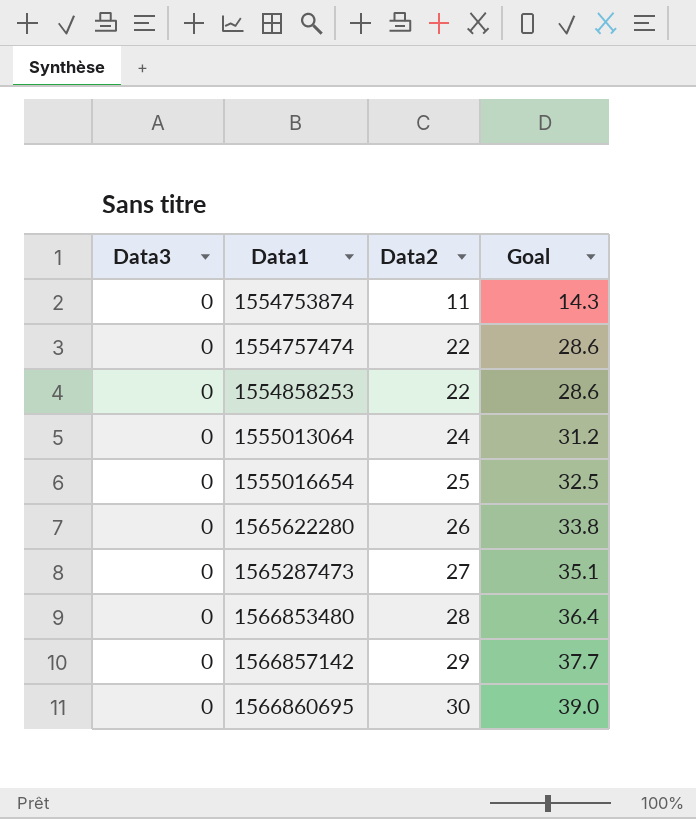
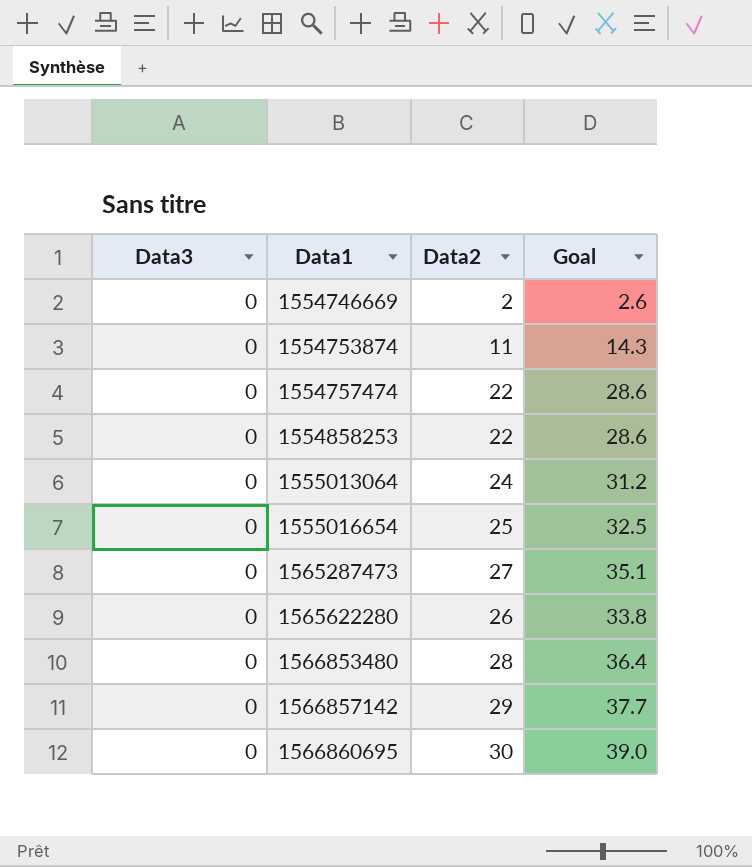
row order: Data2 ascending -> Data1 ascending
row 1554746669: none -> 0 | 2 | 2.6

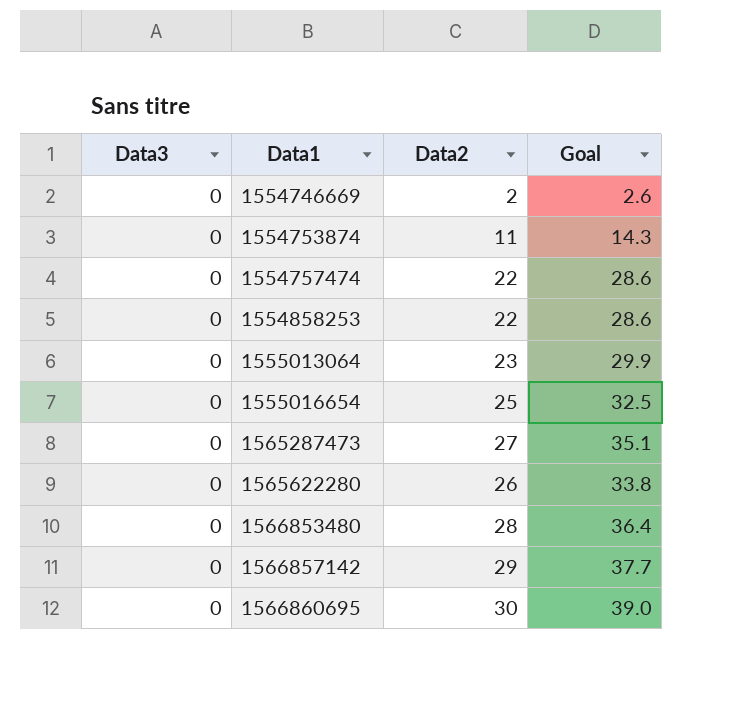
1555013064 | Data2: 24 -> 23
1555013064 | Goal: 31.2 -> 29.9

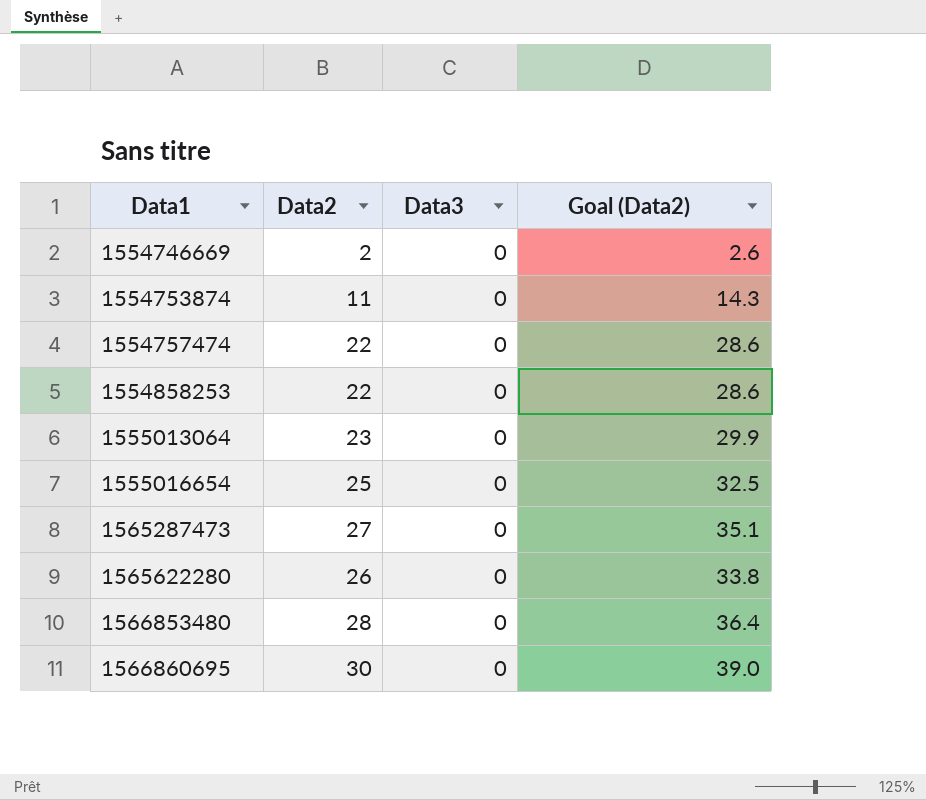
column Data3 | position: 1 -> 3
column name: Goal -> Goal (Data2)
row 1566857142: 0 | 29 | 37.7 -> none

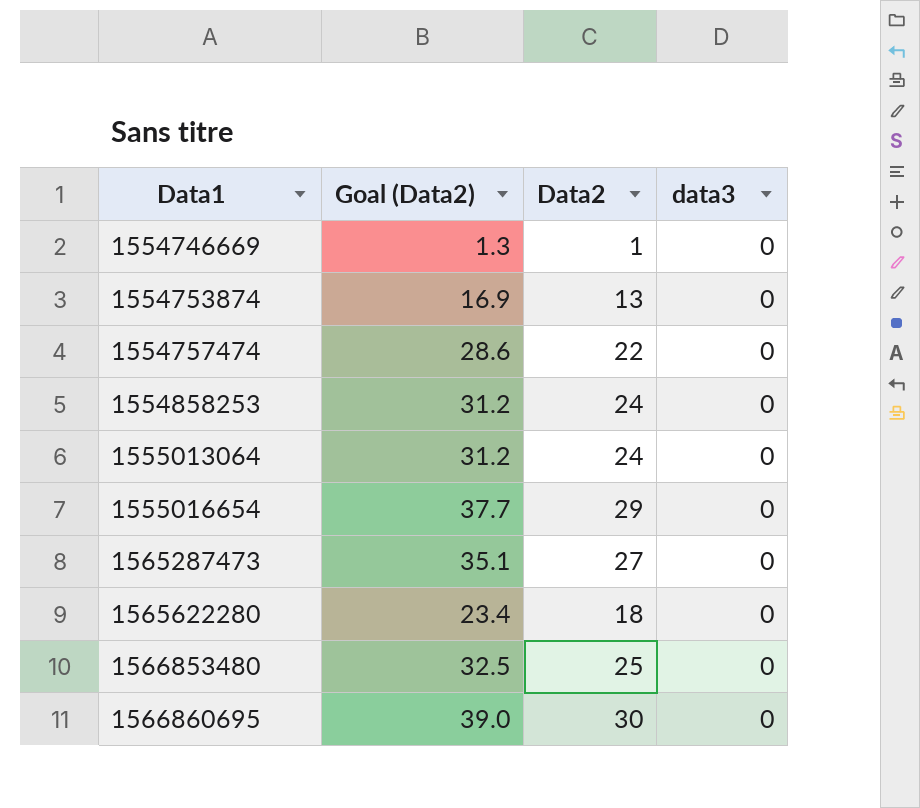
column Goal (Data2) | position: 4 -> 2
column name: Data3 -> data3
1554746669 | Goal (Data2): 2.6 -> 1.3
1554746669 | Data2: 2 -> 1
1554753874 | Goal (Data2): 14.3 -> 16.9
1554753874 | Data2: 11 -> 13
1554858253 | Goal (Data2): 28.6 -> 31.2
1554858253 | Data2: 22 -> 24
1555013064 | Goal (Data2): 29.9 -> 31.2
1555013064 | Data2: 23 -> 24
1555016654 | Goal (Data2): 32.5 -> 37.7
1555016654 | Data2: 25 -> 29
1565622280 | Goal (Data2): 33.8 -> 23.4
1565622280 | Data2: 26 -> 18
1566853480 | Goal (Data2): 36.4 -> 32.5
1566853480 | Data2: 28 -> 25

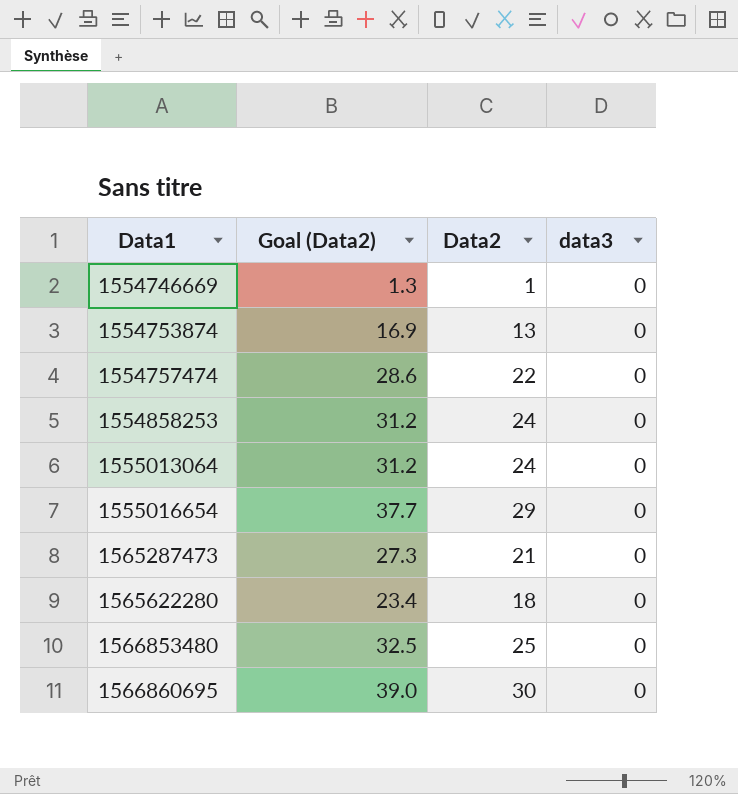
1565287473 | Goal (Data2): 35.1 -> 27.3
1565287473 | Data2: 27 -> 21

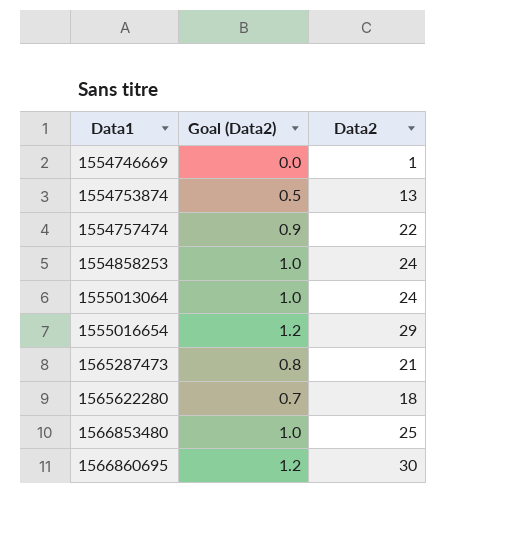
column data3 | position: 4 -> none
column Goal (Data2) | formula: [Data2] * 1.3 -> [Data2] * 0.04

